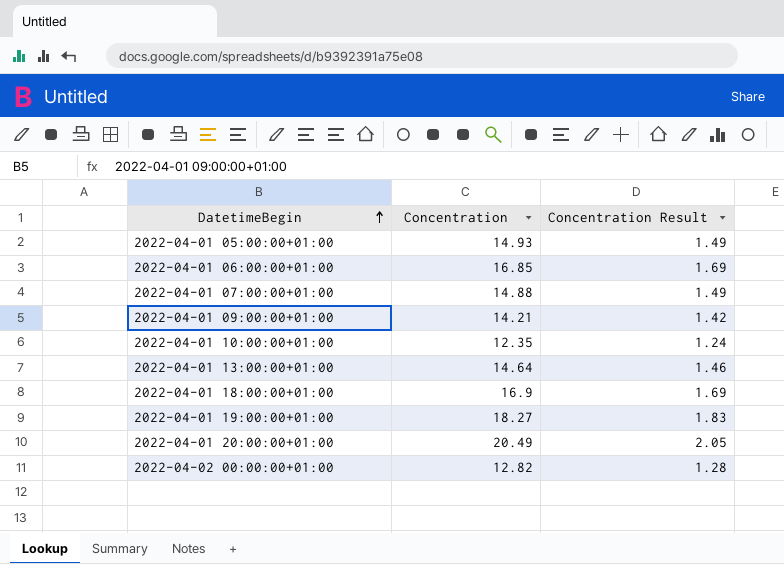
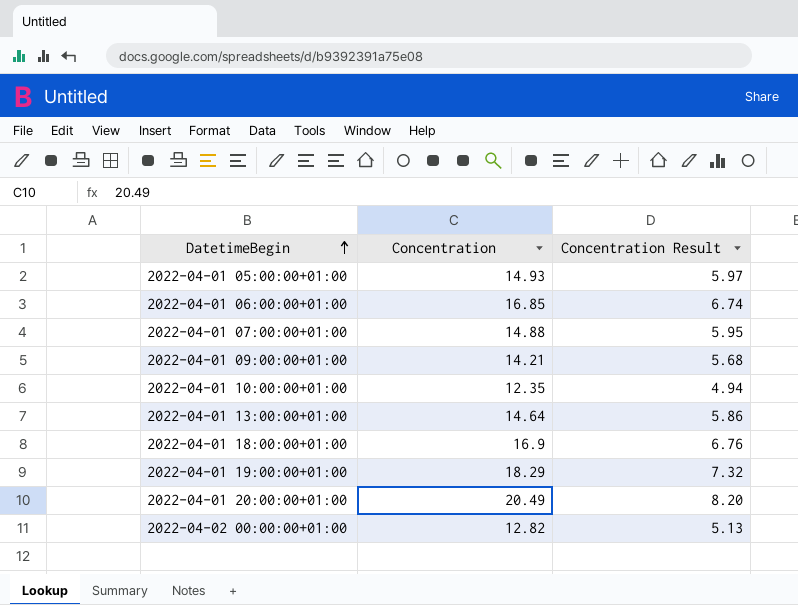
column Concentration Result | formula: [Concentration] * 0.1 -> [Concentration] * 0.4
2022-04-01 19:00:00+01:00 | Concentration: 18.27 -> 18.29

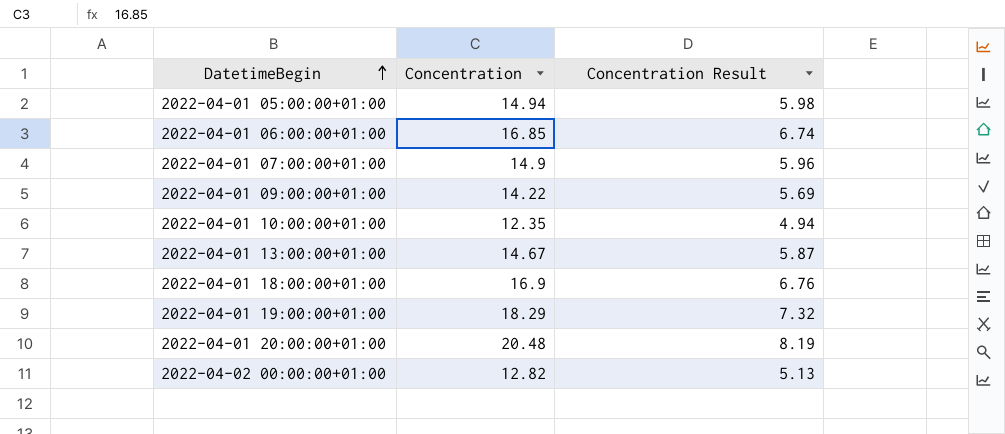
2022-04-01 05:00:00+01:00 | Concentration: 14.93 -> 14.94
2022-04-01 05:00:00+01:00 | Concentration Result: 5.97 -> 5.98
2022-04-01 07:00:00+01:00 | Concentration: 14.88 -> 14.9
2022-04-01 07:00:00+01:00 | Concentration Result: 5.95 -> 5.96
2022-04-01 09:00:00+01:00 | Concentration: 14.21 -> 14.22
2022-04-01 09:00:00+01:00 | Concentration Result: 5.68 -> 5.69
2022-04-01 13:00:00+01:00 | Concentration: 14.64 -> 14.67
2022-04-01 13:00:00+01:00 | Concentration Result: 5.86 -> 5.87
2022-04-01 20:00:00+01:00 | Concentration: 20.49 -> 20.48
2022-04-01 20:00:00+01:00 | Concentration Result: 8.20 -> 8.19

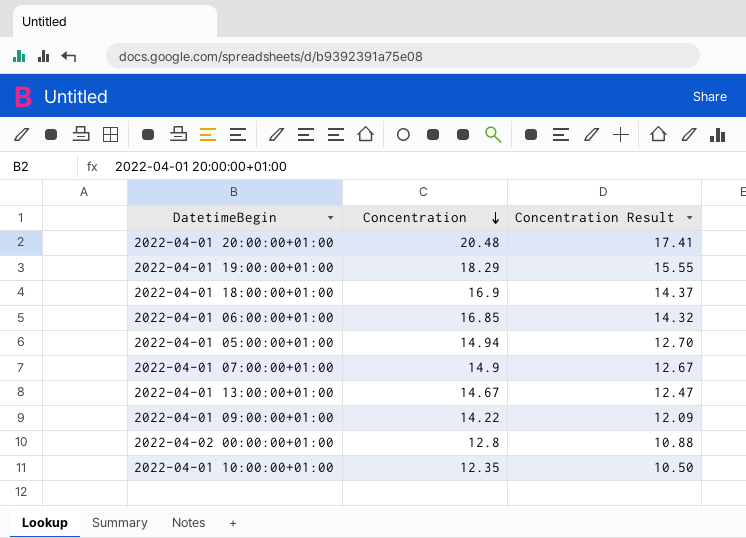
row order: DatetimeBegin ascending -> Concentration descending
column Concentration Result | formula: [Concentration] * 0.4 -> [Concentration] * 0.85
2022-04-02 00:00:00+01:00 | Concentration: 12.82 -> 12.8

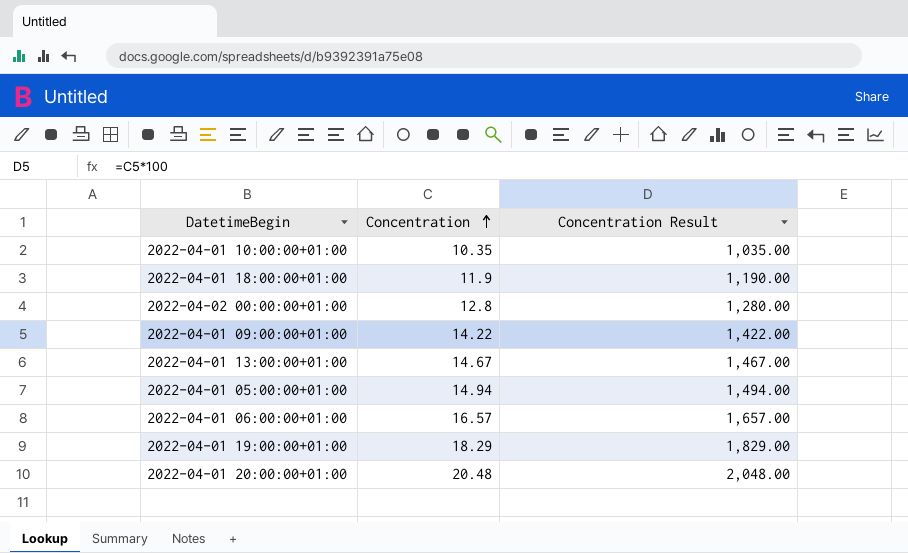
row order: Concentration descending -> Concentration ascending
column Concentration Result | formula: [Concentration] * 0.85 -> [Concentration] * 100
row 2022-04-01 07:00:00+01:00: 14.9 | 12.67 -> none
2022-04-01 10:00:00+01:00 | Concentration: 12.35 -> 10.35
2022-04-01 18:00:00+01:00 | Concentration: 16.9 -> 11.9
2022-04-01 06:00:00+01:00 | Concentration: 16.85 -> 16.57

